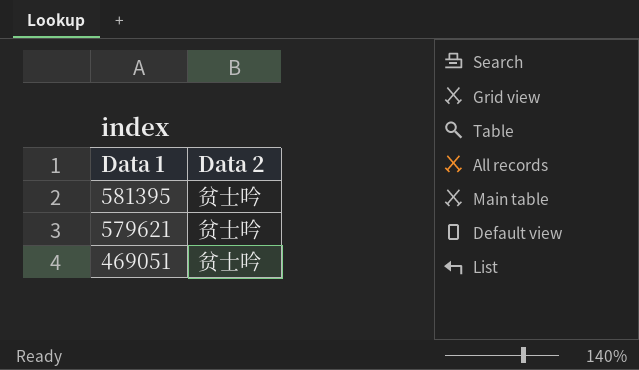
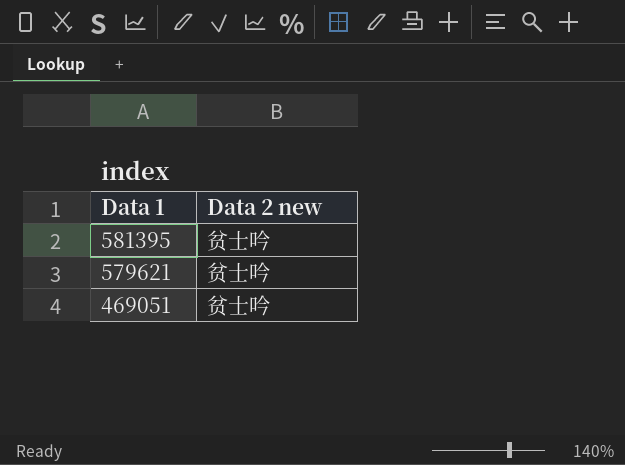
column name: Data 2 -> Data 2 new

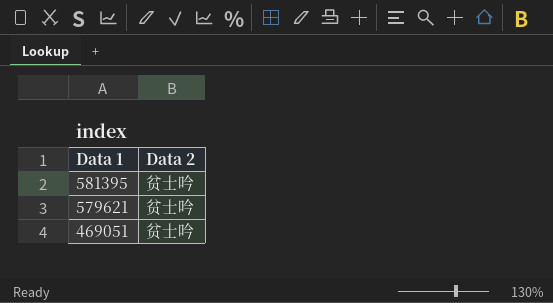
column name: Data 2 new -> Data 2

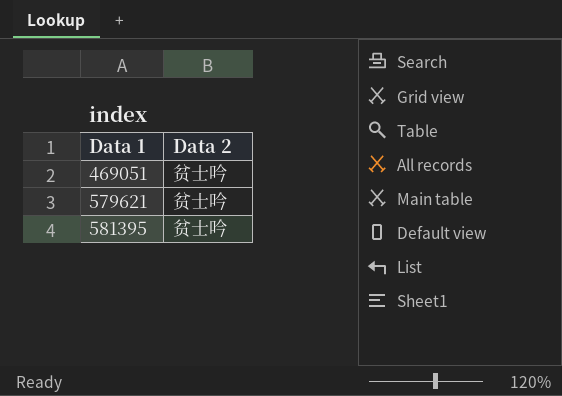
row order: Data 1 descending -> Data 1 ascending

